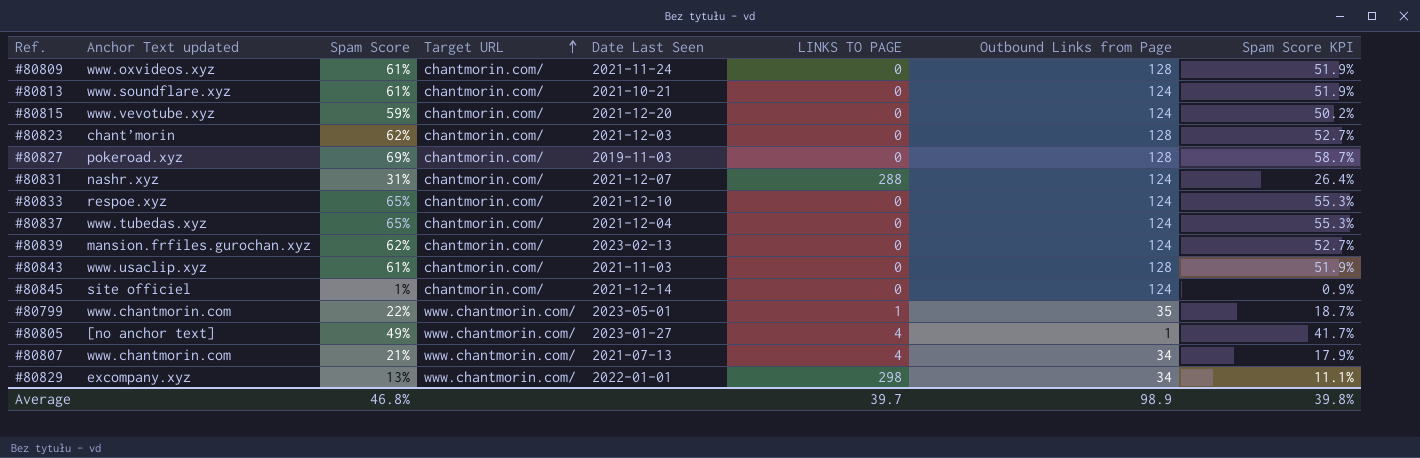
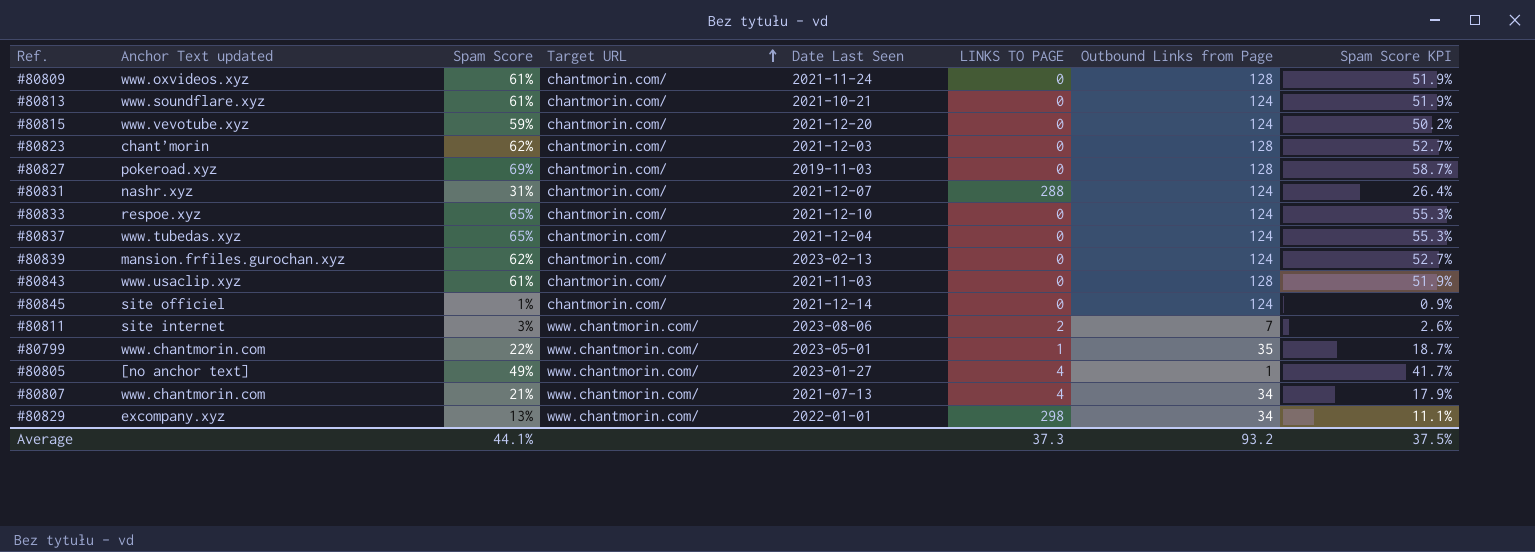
row #80811: none -> site internet | 3% | www.chantmorin.com/ | 2023-08-06 | 2 | 7 | 2.6%
Average | Spam Score: 46.8% -> 44.1%
Average | LINKS TO PAGE: 39.7 -> 37.3
Average | Outbound Links from Page: 98.9 -> 93.2
Average | Spam Score KPI: 39.8% -> 37.5%

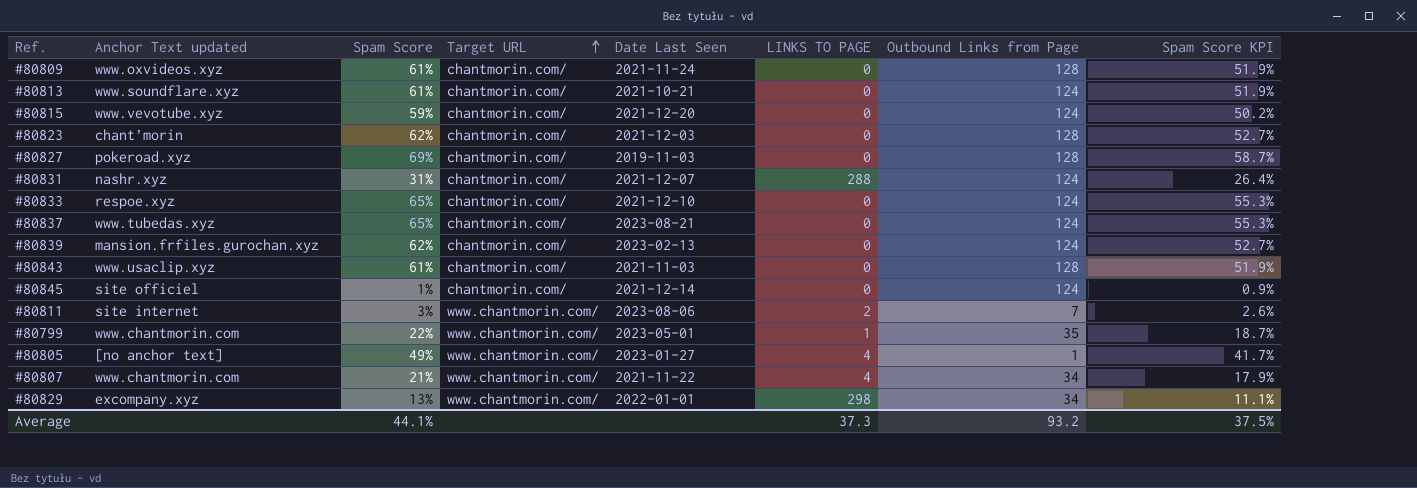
#80837 | Date Last Seen: 2021-12-04 -> 2023-08-21
#80807 | Date Last Seen: 2021-07-13 -> 2021-11-22

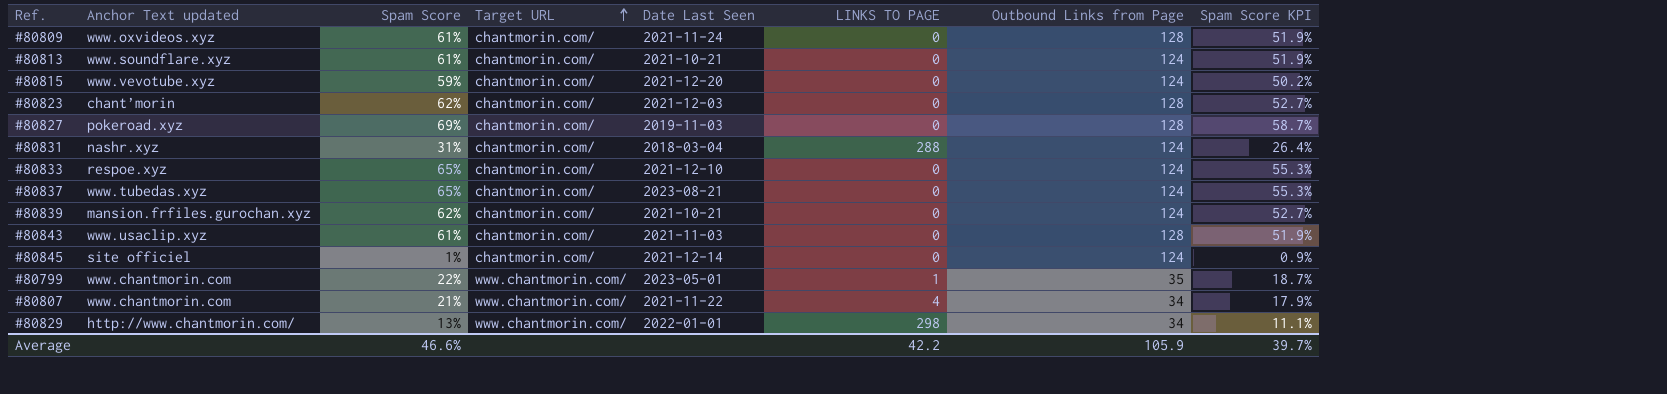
row #80811: site internet | 3% | www.chantmorin.com/ | 2023-08-06 | 2 | 7 | 2.6% -> none
row #80805: [no anchor text] | 49% | www.chantmorin.com/ | 2023-01-27 | 4 | 1 | 41.7% -> none
#80831 | Date Last Seen: 2021-12-07 -> 2018-03-04
#80839 | Date Last Seen: 2023-02-13 -> 2021-10-21
#80829 | Anchor Text updated: excompany.xyz -> http://www.chantmorin.com/
Average | Spam Score: 44.1% -> 46.6%
Average | LINKS TO PAGE: 37.3 -> 42.2
Average | Outbound Links from Page: 93.2 -> 105.9
Average | Spam Score KPI: 37.5% -> 39.7%

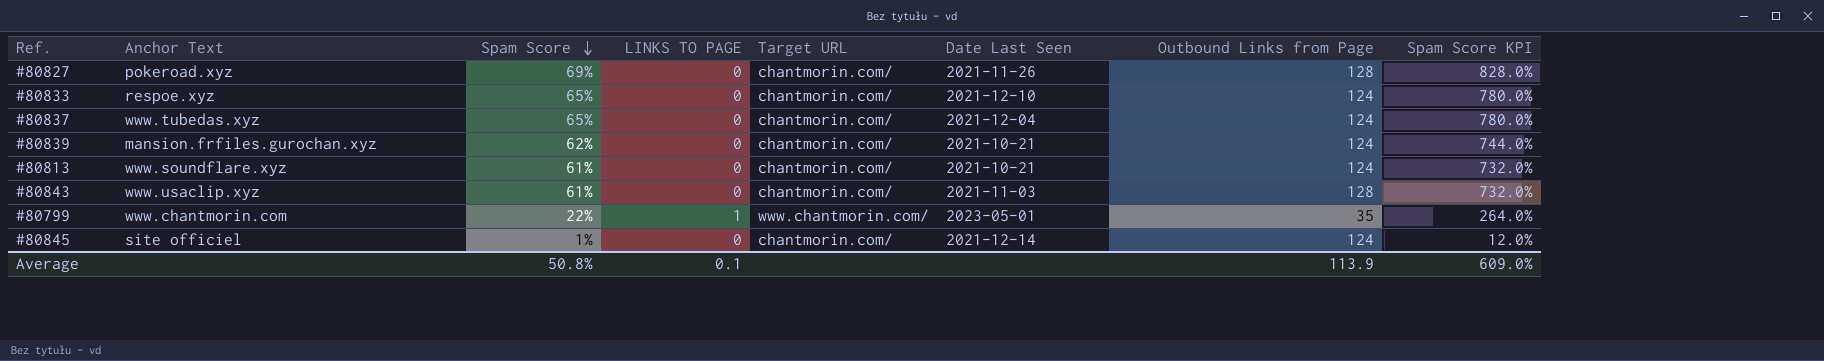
row order: Target URL ascending -> Spam Score descending
column name: Anchor Text updated -> Anchor Text
column LINKS TO PAGE | position: 6 -> 4
column Spam Score KPI | formula: [Spam Score] * 0.85 -> [Spam Score] * 12
row #80809: www.oxvideos.xyz | 61% | chantmorin.com/ | 2021-11-24 | 0 | 128 | 51.9% -> none
row #80815: www.vevotube.xyz | 59% | chantmorin.com/ | 2021-12-20 | 0 | 124 | 50.2% -> none
row #80823: chant’morin | 62% | chantmorin.com/ | 2021-12-03 | 0 | 128 | 52.7% -> none
row #80831: nashr.xyz | 31% | chantmorin.com/ | 2018-03-04 | 288 | 124 | 26.4% -> none
row #80807: www.chantmorin.com | 21% | www.chantmorin.com/ | 2021-11-22 | 4 | 34 | 17.9% -> none
row #80829: http://www.chantmorin.com/ | 13% | www.chantmorin.com/ | 2022-01-01 | 298 | 34 | 11.1% -> none
#80827 | Date Last Seen: 2019-11-03 -> 2021-11-26
#80837 | Date Last Seen: 2023-08-21 -> 2021-12-04
Average | Spam Score: 46.6% -> 50.8%
Average | LINKS TO PAGE: 42.2 -> 0.1
Average | Outbound Links from Page: 105.9 -> 113.9
Average | Spam Score KPI: 39.7% -> 609.0%

